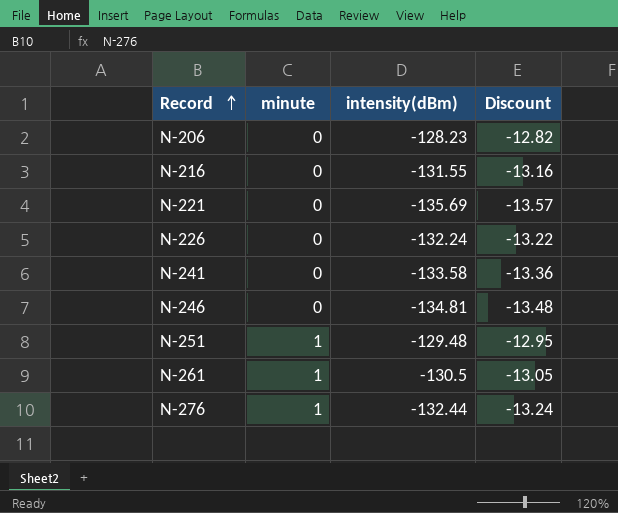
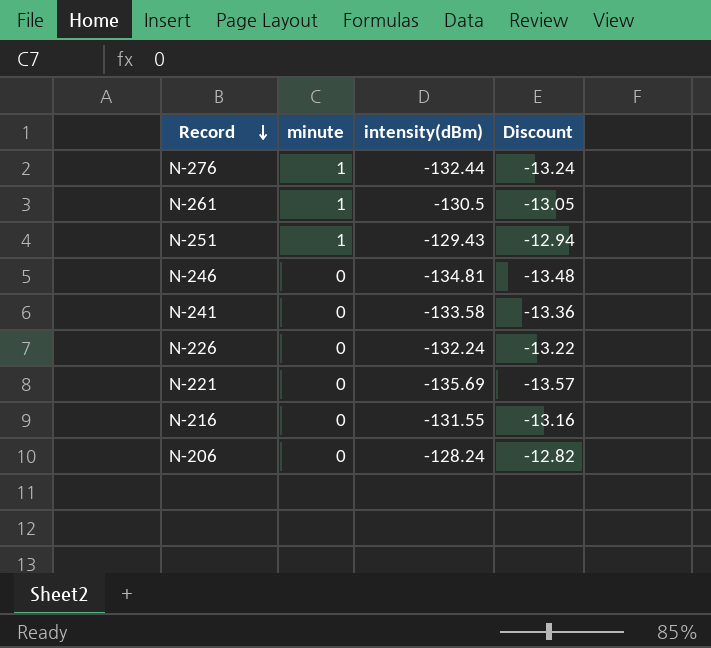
row order: Record ascending -> Record descending
N-251 | intensity(dBm): -129.48 -> -129.43
N-251 | Discount: -12.95 -> -12.94
N-206 | intensity(dBm): -128.23 -> -128.24

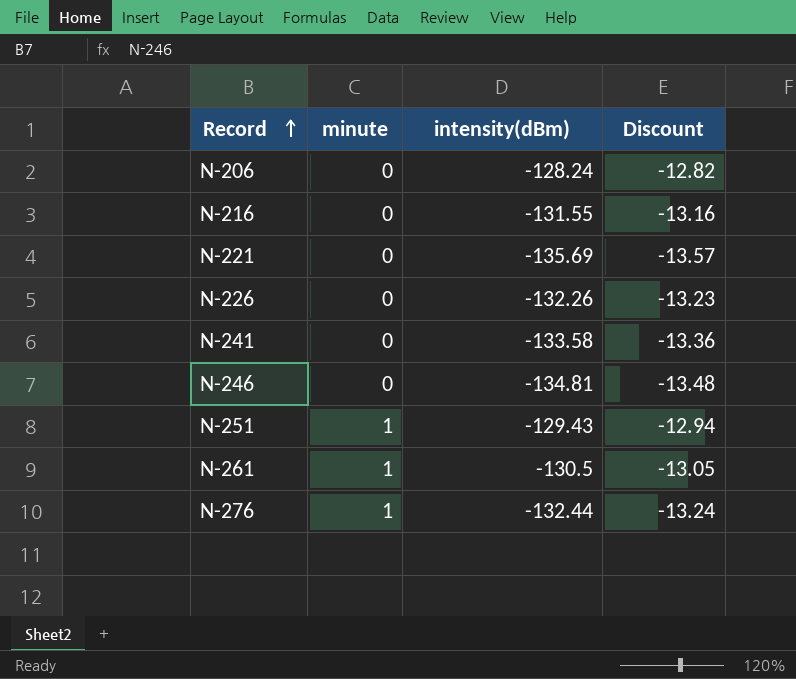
row order: Record descending -> Record ascending
N-226 | intensity(dBm): -132.24 -> -132.26
N-226 | Discount: -13.22 -> -13.23

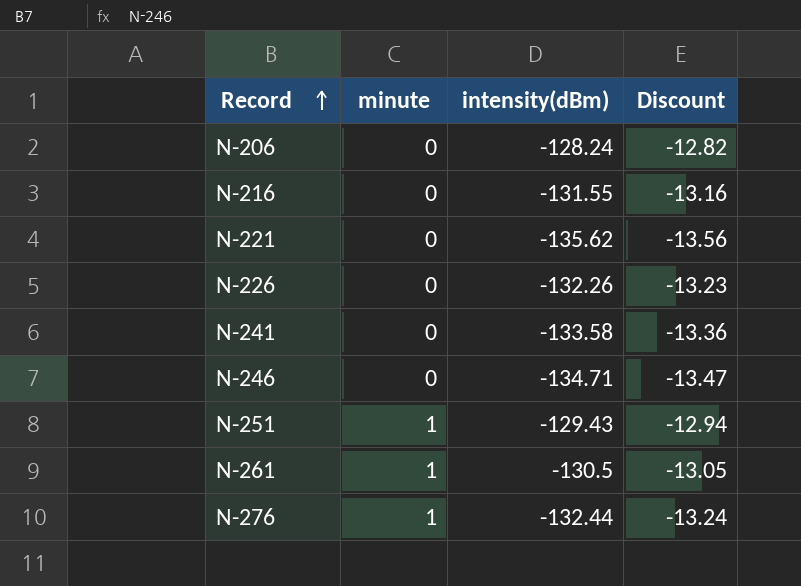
N-221 | intensity(dBm): -135.69 -> -135.62
N-221 | Discount: -13.57 -> -13.56
N-246 | intensity(dBm): -134.81 -> -134.71
N-246 | Discount: -13.48 -> -13.47

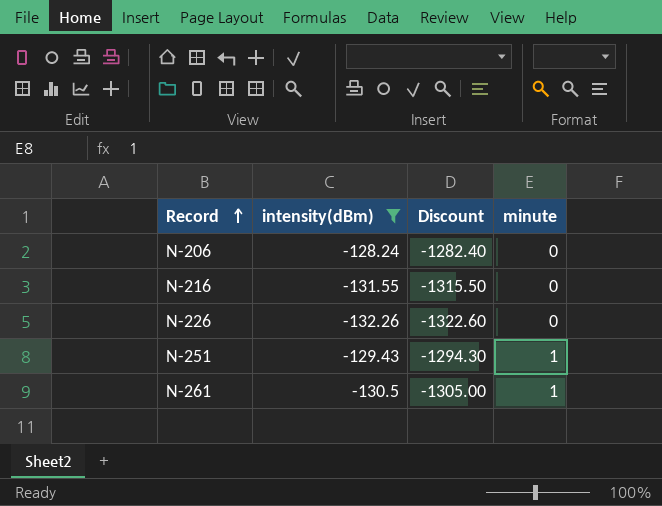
filter: none -> intensity(dBm) >= -132.26
column Discount | formula: [intensity(dBm)] * 0.1 -> [intensity(dBm)] * 10
column minute | position: 2 -> 4

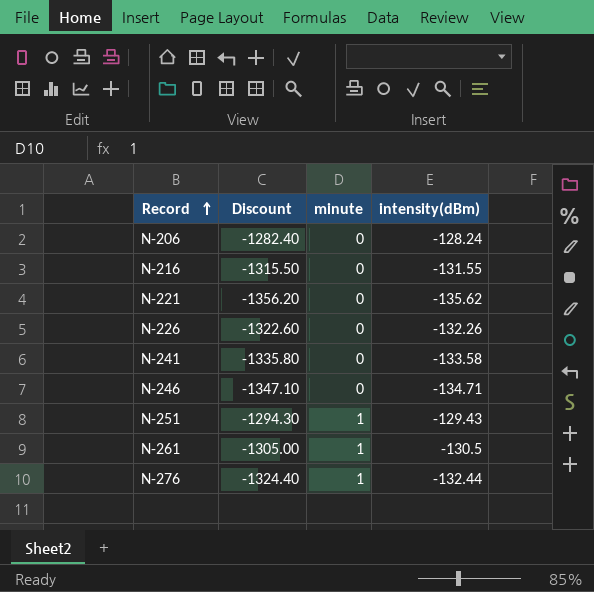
filter: intensity(dBm) >= -132.26 -> none
column intensity(dBm) | position: 2 -> 4

